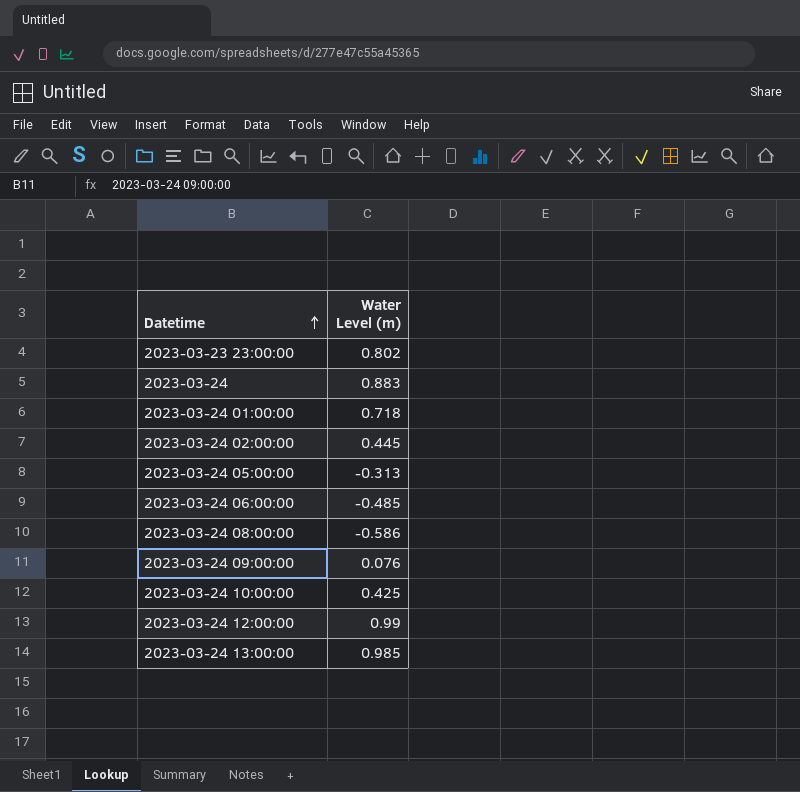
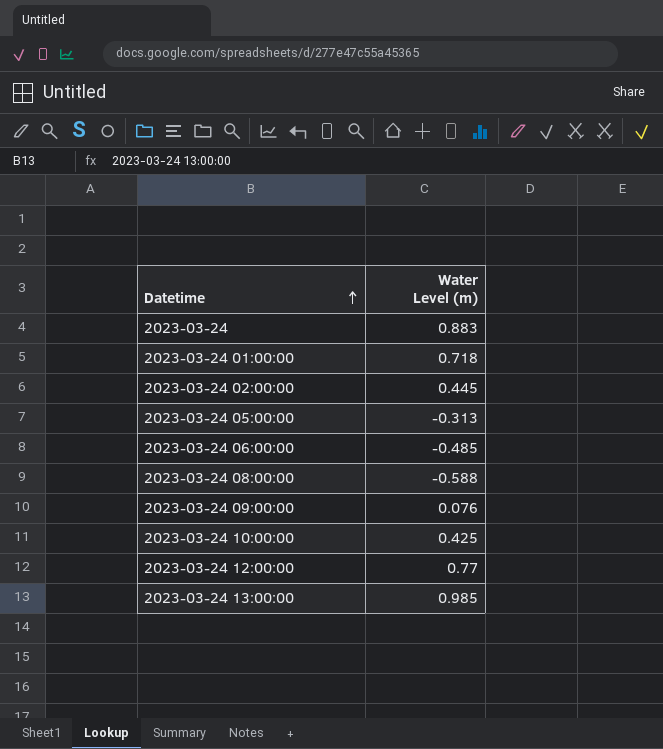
row 2023-03-23 23:00:00: 0.802 -> none
2023-03-24 08:00:00 | Water Level (m): -0.586 -> -0.588
2023-03-24 12:00:00 | Water Level (m): 0.99 -> 0.77

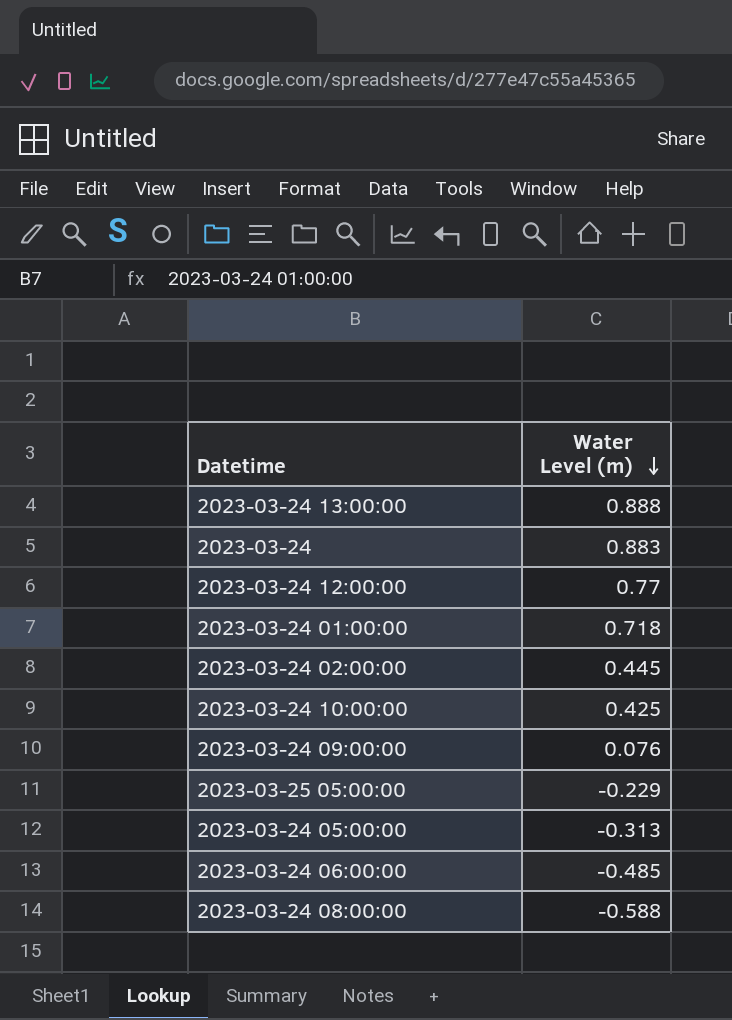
row order: Datetime ascending -> Water Level (m) descending
2023-03-24 13:00:00 | Water Level (m): 0.985 -> 0.888
row 2023-03-25 05:00:00: none -> -0.229

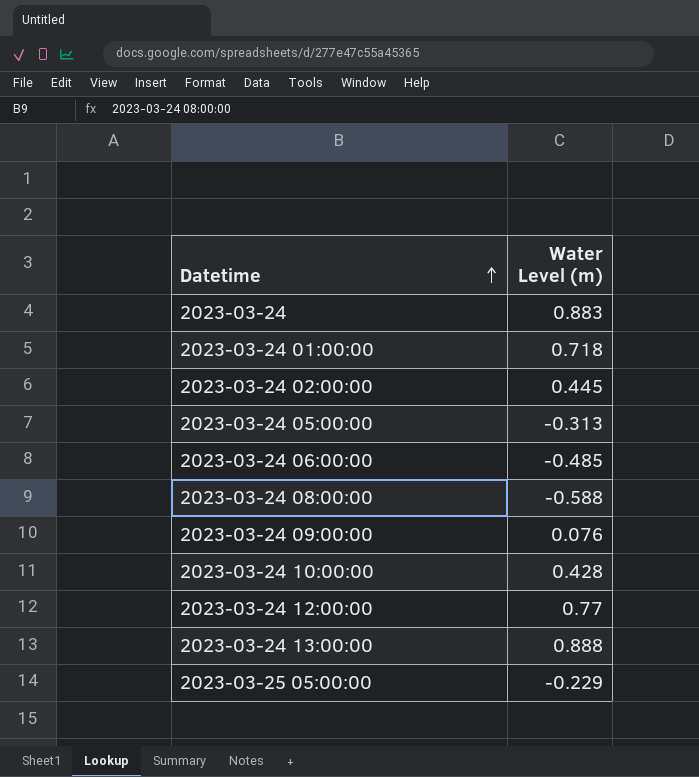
row order: Water Level (m) descending -> Datetime ascending
2023-03-24 10:00:00 | Water Level (m): 0.425 -> 0.428

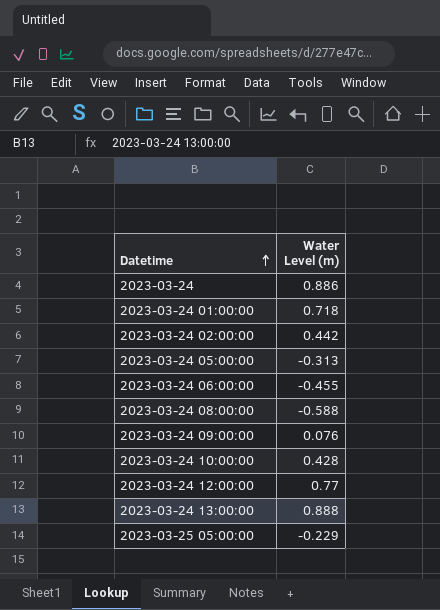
2023-03-24 | Water Level (m): 0.883 -> 0.886
2023-03-24 02:00:00 | Water Level (m): 0.445 -> 0.442
2023-03-24 06:00:00 | Water Level (m): -0.485 -> -0.455

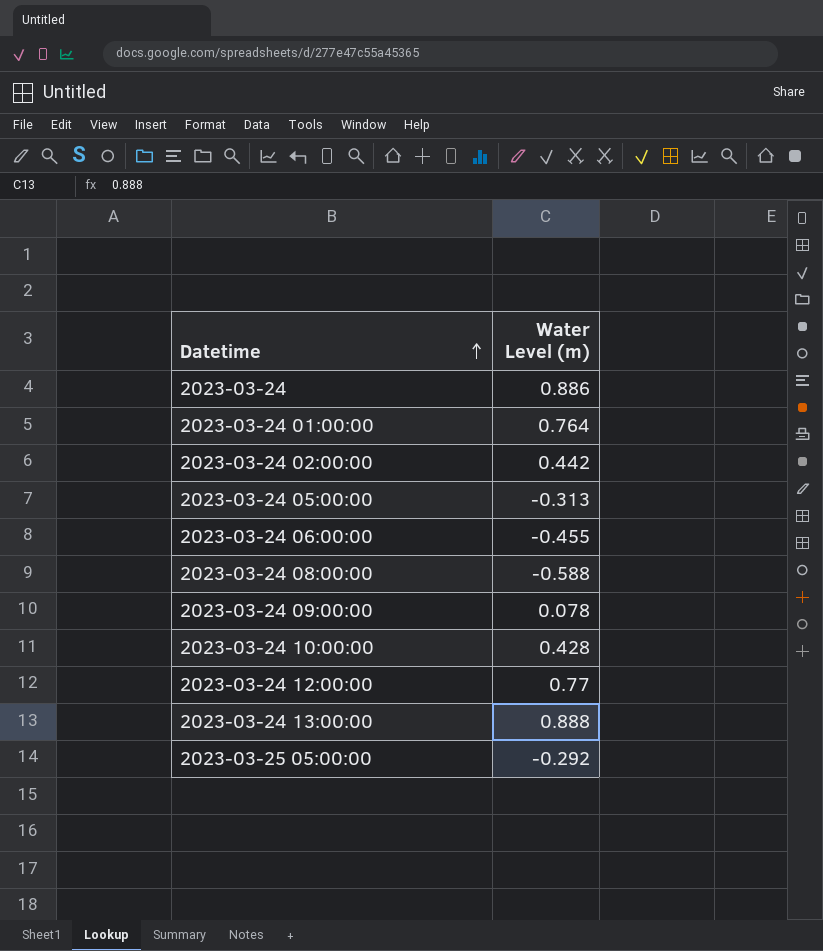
2023-03-24 01:00:00 | Water Level (m): 0.718 -> 0.764
2023-03-24 09:00:00 | Water Level (m): 0.076 -> 0.078
2023-03-25 05:00:00 | Water Level (m): -0.229 -> -0.292

